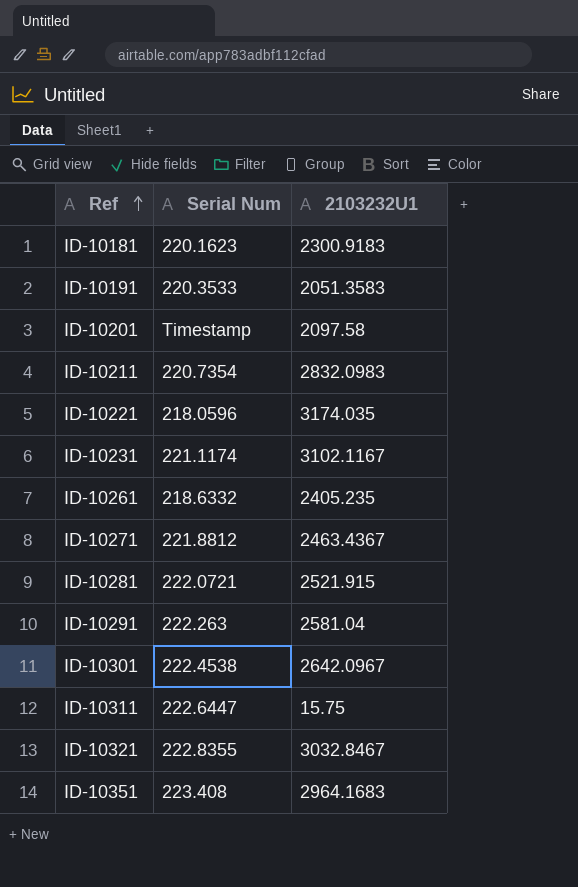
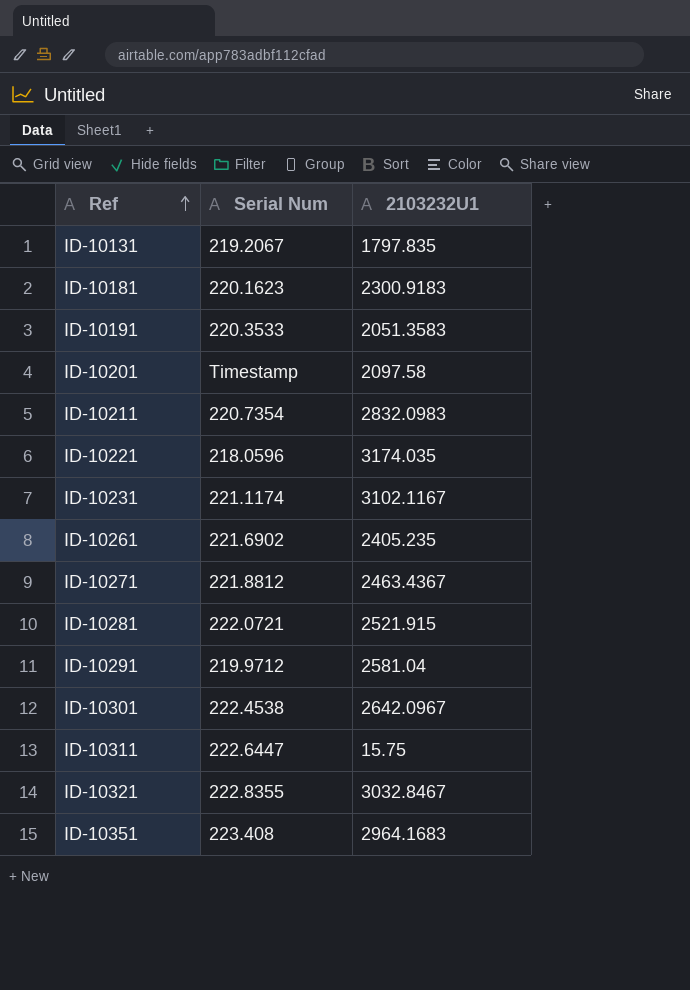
row ID-10131: none -> 219.2067 | 1797.835
ID-10261 | Serial Num: 218.6332 -> 221.6902
ID-10291 | Serial Num: 222.263 -> 219.9712

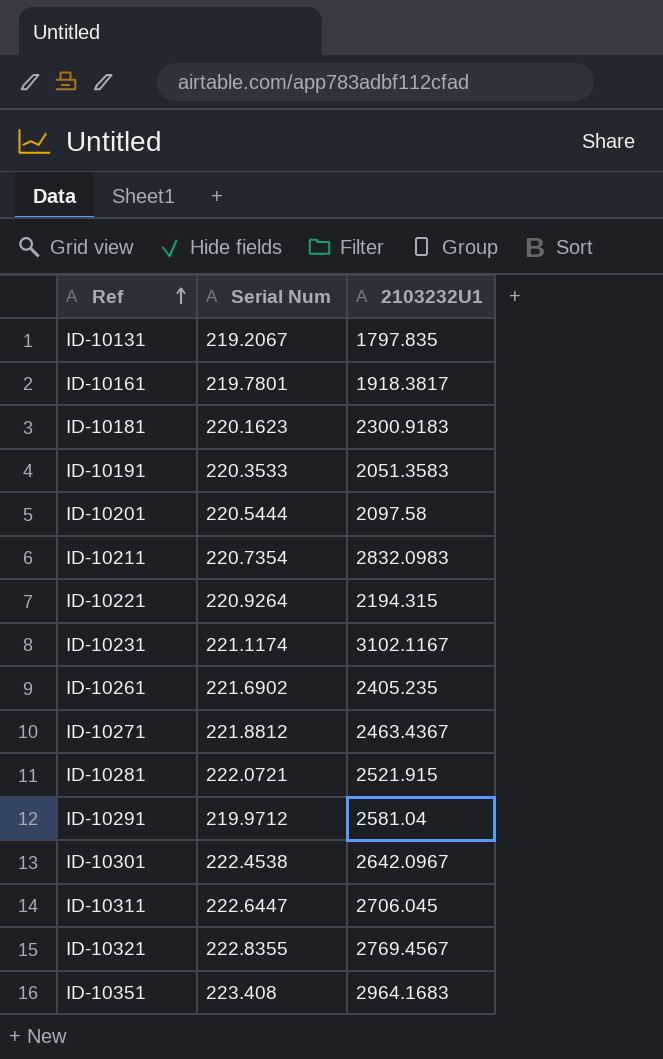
row ID-10161: none -> 219.7801 | 1918.3817
ID-10201 | Serial Num: Timestamp -> 220.5444
ID-10221 | Serial Num: 218.0596 -> 220.9264
ID-10221 | 2103232U1: 3174.035 -> 2194.315
ID-10311 | 2103232U1: 15.75 -> 2706.045
ID-10321 | 2103232U1: 3032.8467 -> 2769.4567

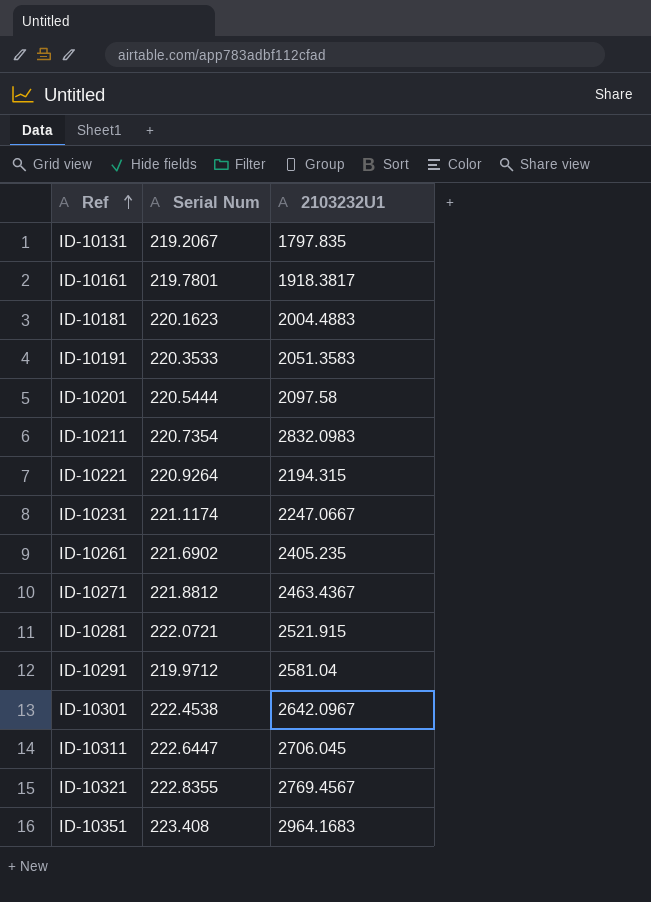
ID-10181 | 2103232U1: 2300.9183 -> 2004.4883
ID-10231 | 2103232U1: 3102.1167 -> 2247.0667

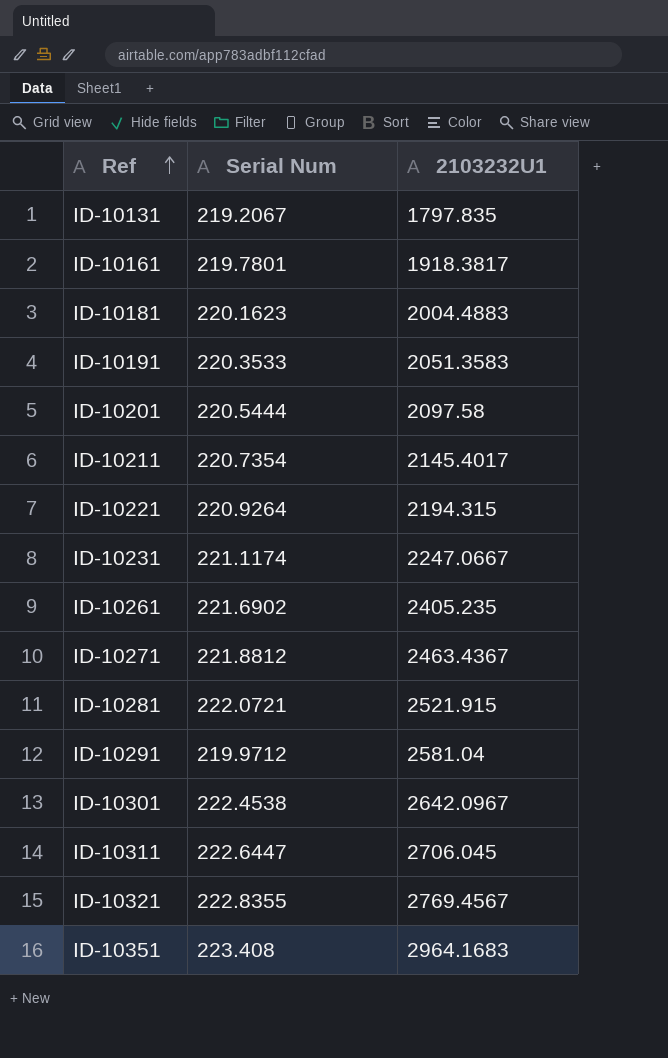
ID-10211 | 2103232U1: 2832.0983 -> 2145.4017

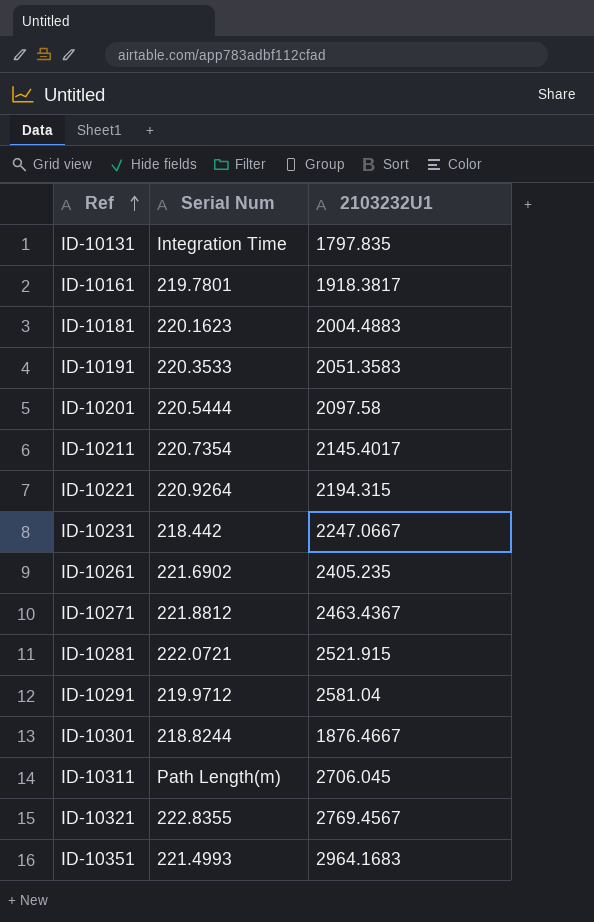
ID-10131 | Serial Num: 219.2067 -> Integration Time
ID-10231 | Serial Num: 221.1174 -> 218.442
ID-10301 | Serial Num: 222.4538 -> 218.8244
ID-10301 | 2103232U1: 2642.0967 -> 1876.4667
ID-10311 | Serial Num: 222.6447 -> Path Length(m)
ID-10351 | Serial Num: 223.408 -> 221.4993

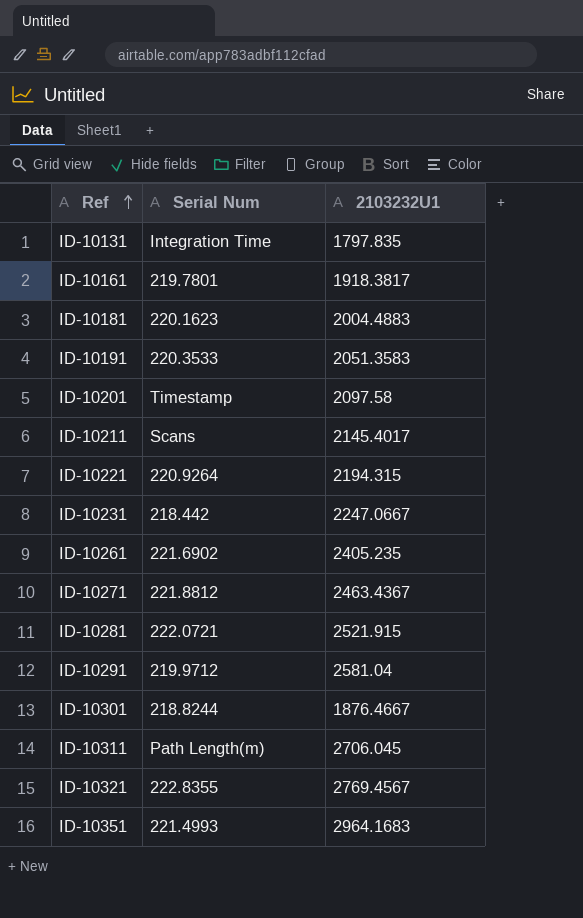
ID-10201 | Serial Num: 220.5444 -> Timestamp
ID-10211 | Serial Num: 220.7354 -> Scans

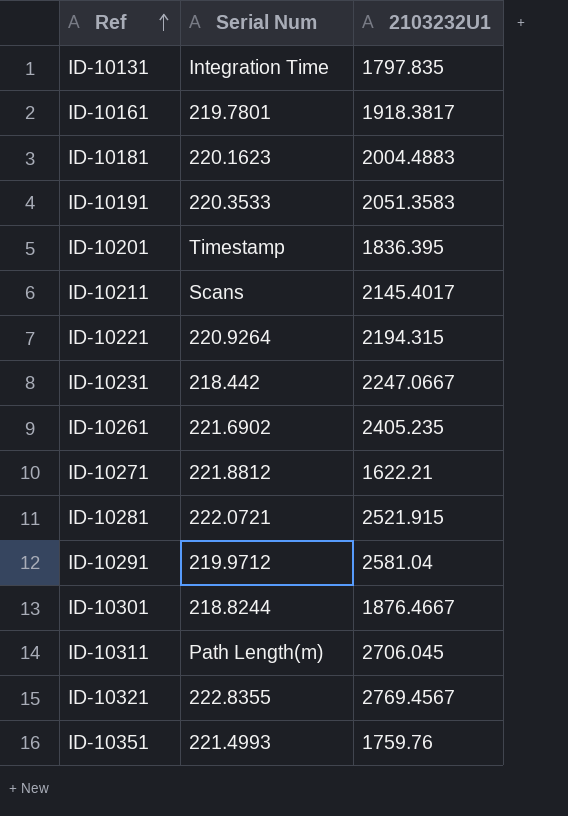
ID-10201 | 2103232U1: 2097.58 -> 1836.395
ID-10271 | 2103232U1: 2463.4367 -> 1622.21
ID-10351 | 2103232U1: 2964.1683 -> 1759.76

